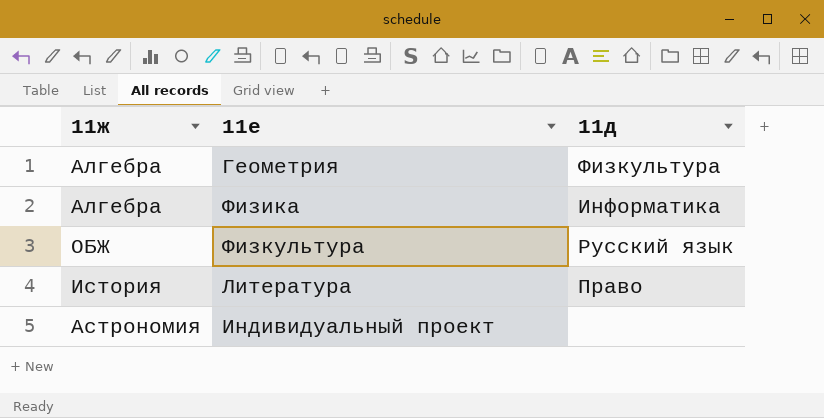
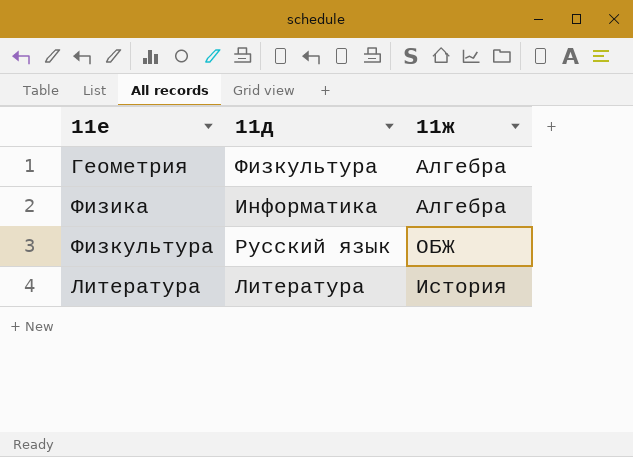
column 11ж | position: 1 -> 3
row Индивидуальный проект: Астрономия | none -> none
Литература | 11д: Право -> Литература

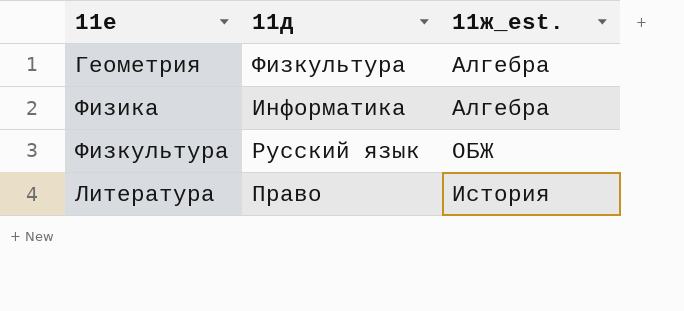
column name: 11ж -> 11ж_est.
Литература | 11д: Литература -> Право

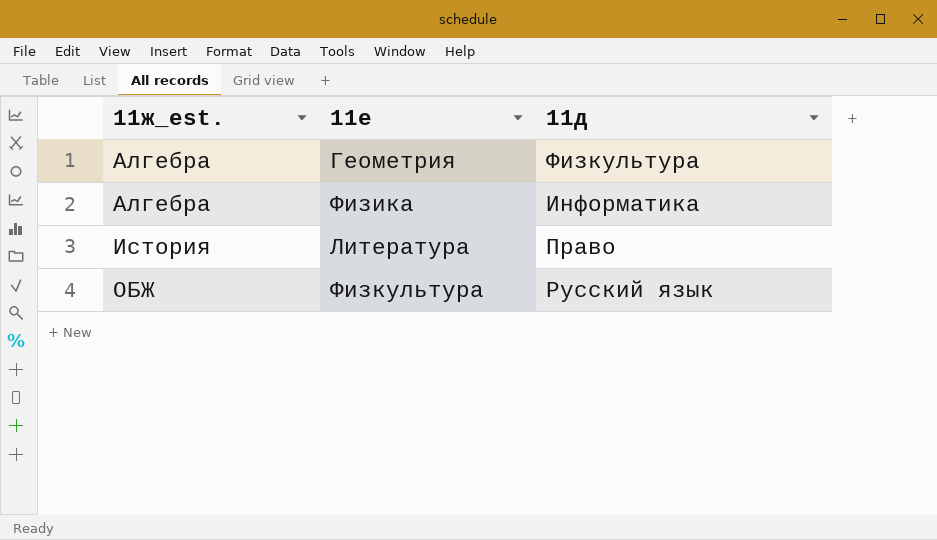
row order: none -> 11ж_est. ascending
column 11ж_est. | position: 3 -> 1

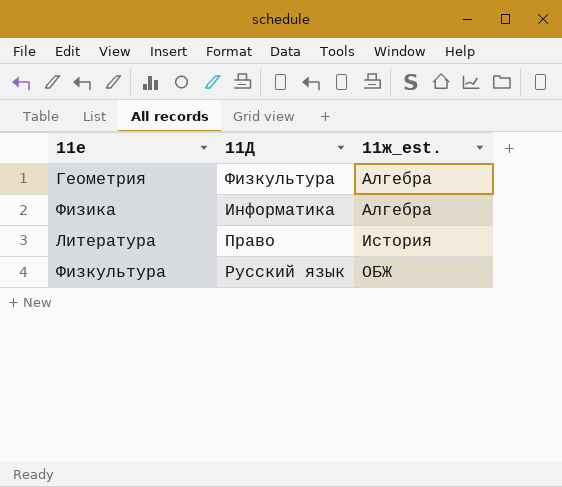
column name: 11д -> 11Д
column 11ж_est. | position: 1 -> 3

